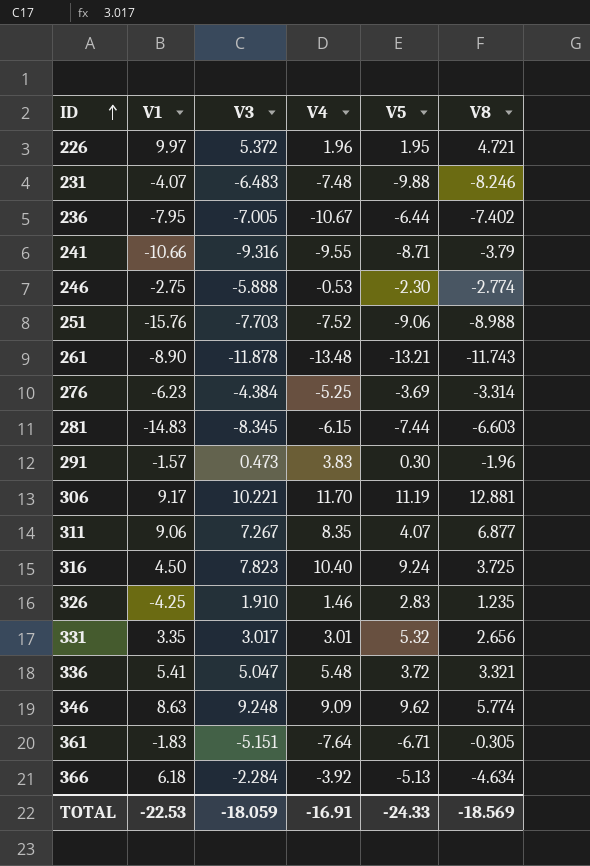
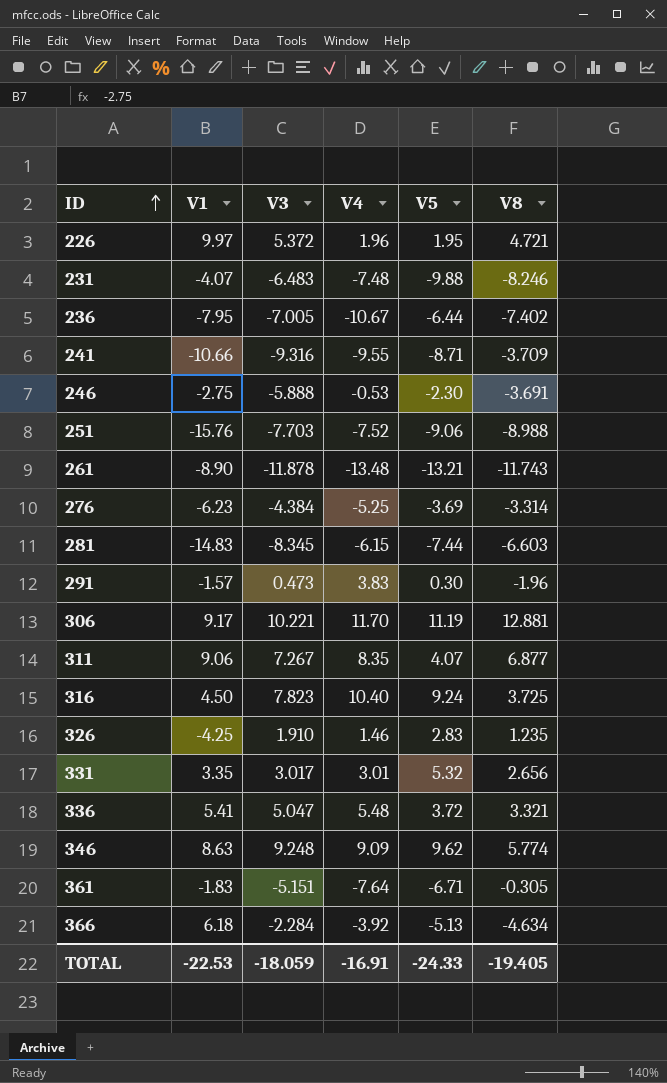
241 | V8: -3.79 -> -3.709
246 | V8: -2.774 -> -3.691
TOTAL | V8: -18.569 -> -19.405

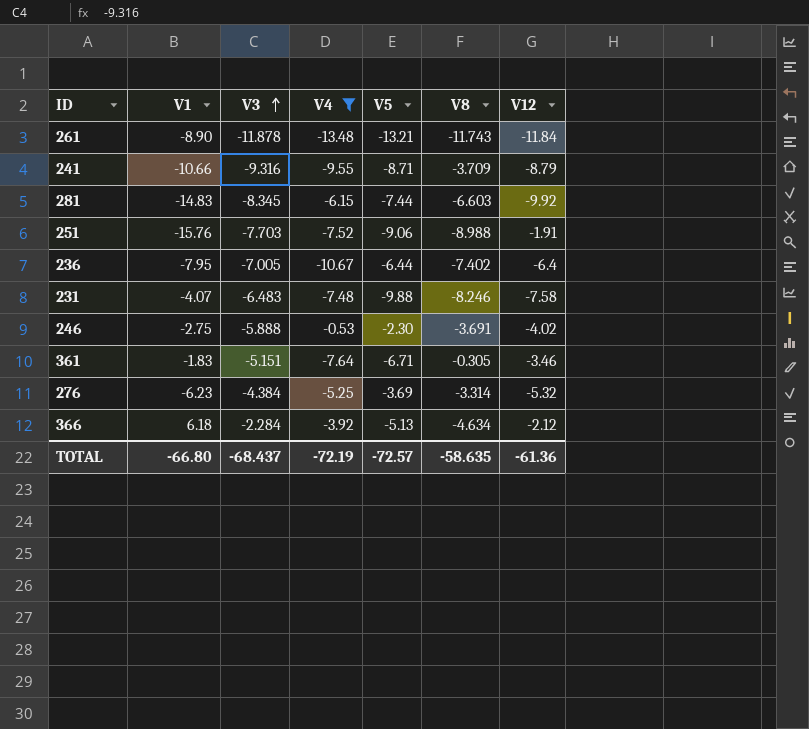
filter: none -> V4 <= -0.53
row order: ID ascending -> V3 ascending
column V12 | position: none -> 7
TOTAL | V1: -22.53 -> -66.80
TOTAL | V3: -18.059 -> -68.437
TOTAL | V4: -16.91 -> -72.19
TOTAL | V5: -24.33 -> -72.57
TOTAL | V8: -19.405 -> -58.635

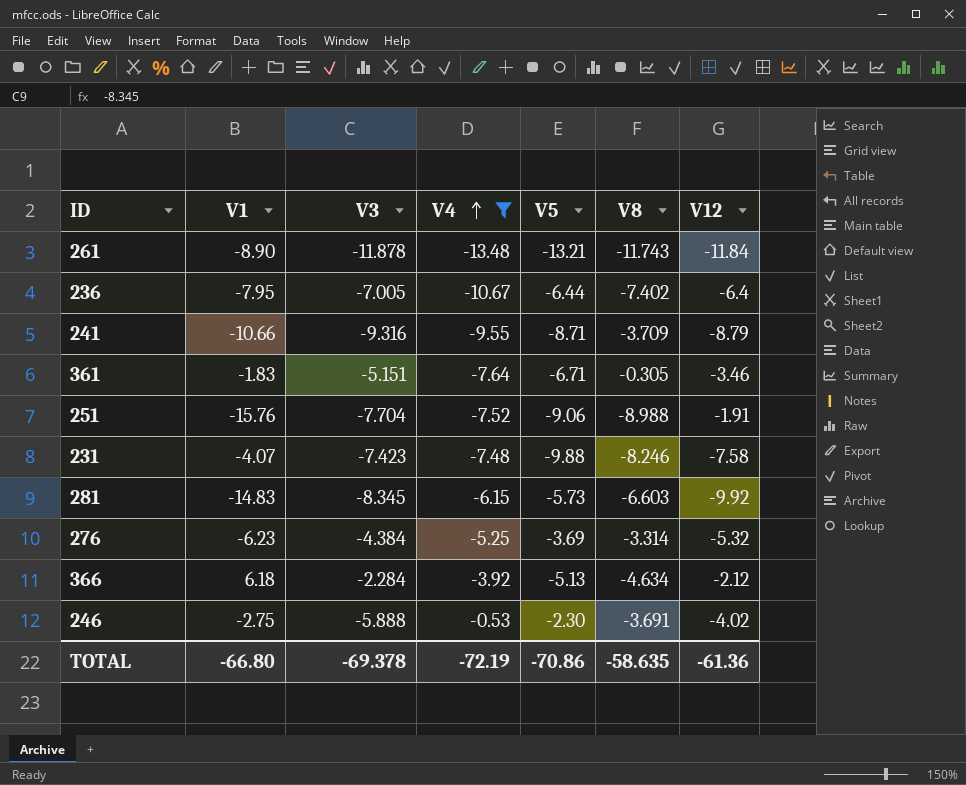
row order: V3 ascending -> V4 ascending
251 | V3: -7.703 -> -7.704
231 | V3: -6.483 -> -7.423
281 | V5: -7.44 -> -5.73
TOTAL | V3: -68.437 -> -69.378
TOTAL | V5: -72.57 -> -70.86

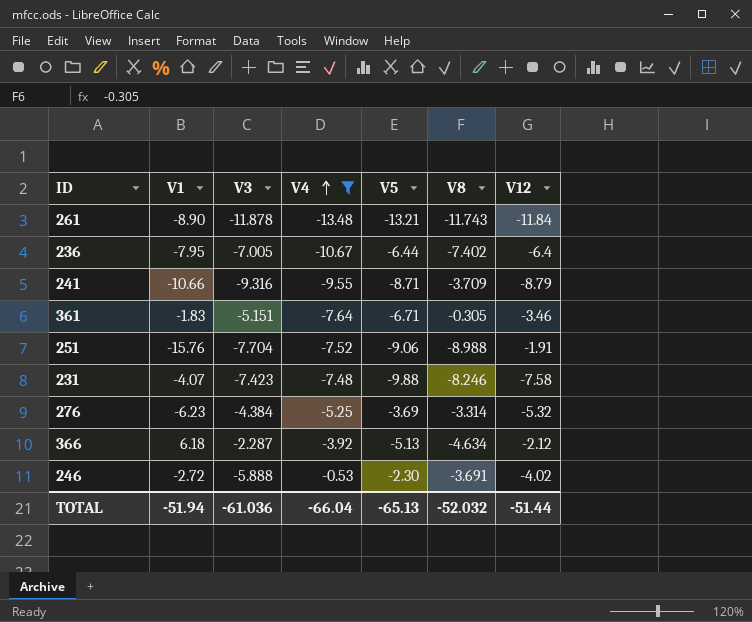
row 281: -14.83 | -8.345 | -6.15 | -5.73 | -6.603 | -9.92 -> none
366 | V3: -2.284 -> -2.287
246 | V1: -2.75 -> -2.72
TOTAL | V1: -66.80 -> -51.94
TOTAL | V3: -69.378 -> -61.036
TOTAL | V4: -72.19 -> -66.04
TOTAL | V5: -70.86 -> -65.13
TOTAL | V8: -58.635 -> -52.032
TOTAL | V12: -61.36 -> -51.44

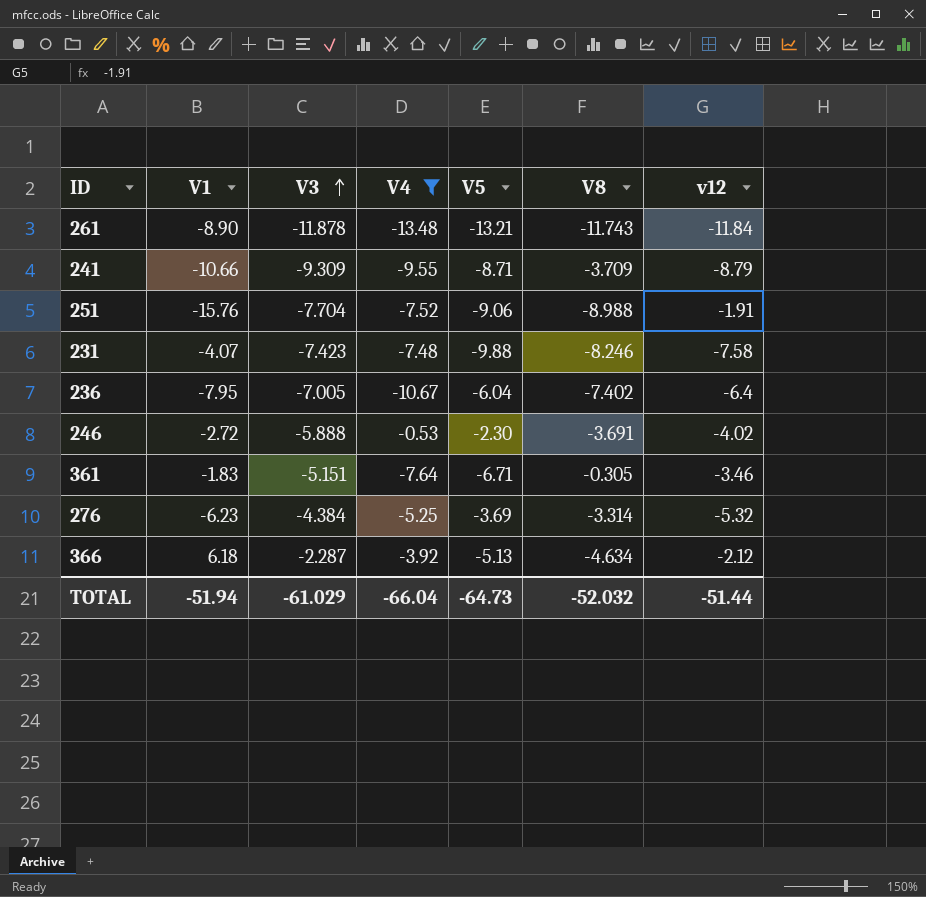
row order: V4 ascending -> V3 ascending
column name: V12 -> v12
241 | V3: -9.316 -> -9.309
236 | V5: -6.44 -> -6.04
TOTAL | V3: -61.036 -> -61.029
TOTAL | V5: -65.13 -> -64.73

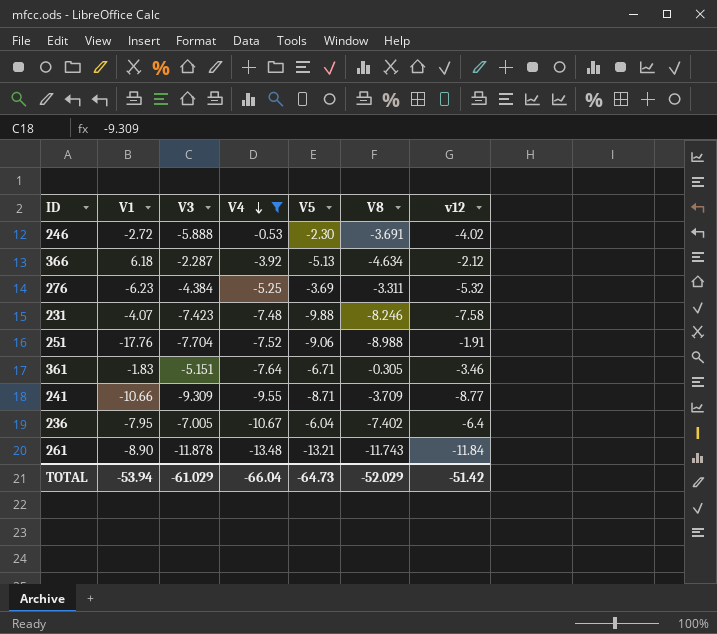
row order: V3 ascending -> V4 descending
276 | V8: -3.314 -> -3.311
251 | V1: -15.76 -> -17.76
241 | v12: -8.79 -> -8.77
TOTAL | V1: -51.94 -> -53.94
TOTAL | V8: -52.032 -> -52.029
TOTAL | v12: -51.44 -> -51.42

